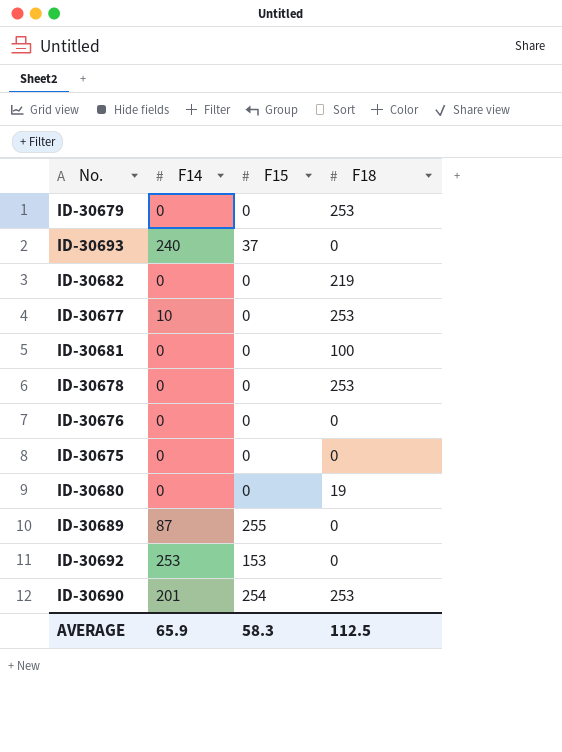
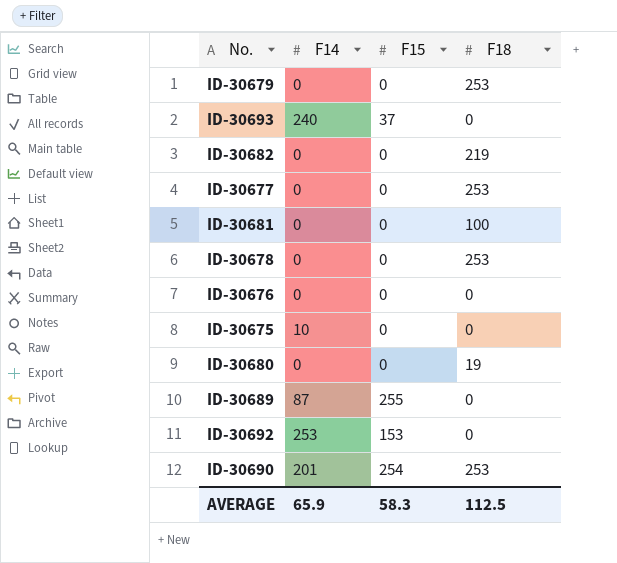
ID-30677 | F14: 10 -> 0
ID-30675 | F14: 0 -> 10

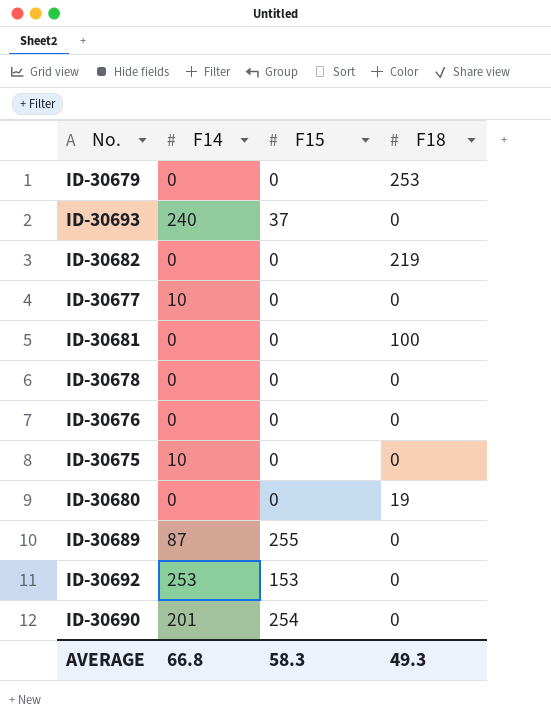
ID-30677 | F14: 0 -> 10
ID-30677 | F18: 253 -> 0
ID-30678 | F18: 253 -> 0
ID-30690 | F18: 253 -> 0
AVERAGE | F14: 65.9 -> 66.8
AVERAGE | F18: 112.5 -> 49.3

